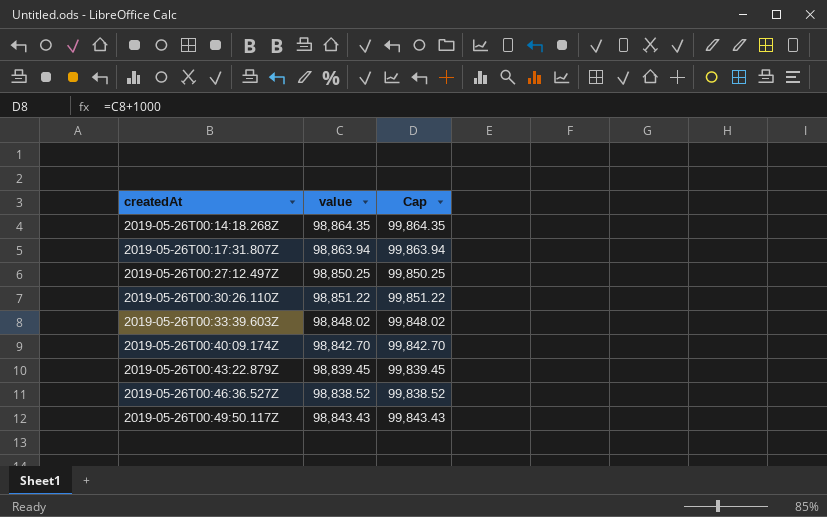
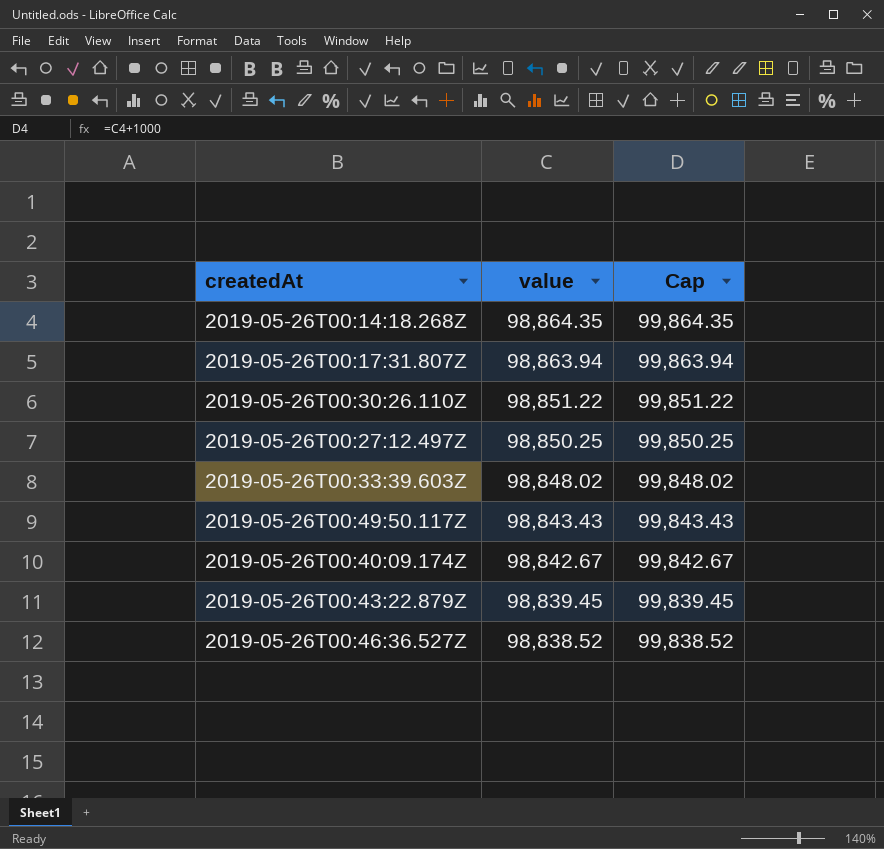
row order: createdAt ascending -> value descending
2019-05-26T00:40:09.174Z | value: 98,842.70 -> 98,842.67
2019-05-26T00:40:09.174Z | Cap: 99,842.70 -> 99,842.67

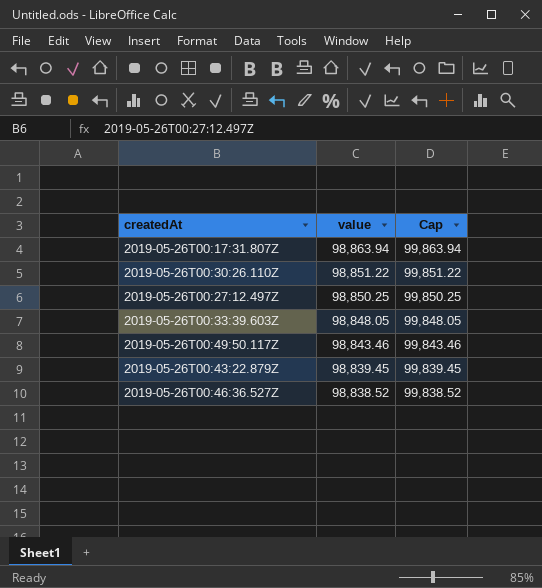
row 2019-05-26T00:14:18.268Z: 98,864.35 | 99,864.35 -> none
row 2019-05-26T00:40:09.174Z: 98,842.67 | 99,842.67 -> none
2019-05-26T00:33:39.603Z | value: 98,848.02 -> 98,848.05
2019-05-26T00:33:39.603Z | Cap: 99,848.02 -> 99,848.05
2019-05-26T00:49:50.117Z | value: 98,843.43 -> 98,843.46
2019-05-26T00:49:50.117Z | Cap: 99,843.43 -> 99,843.46

